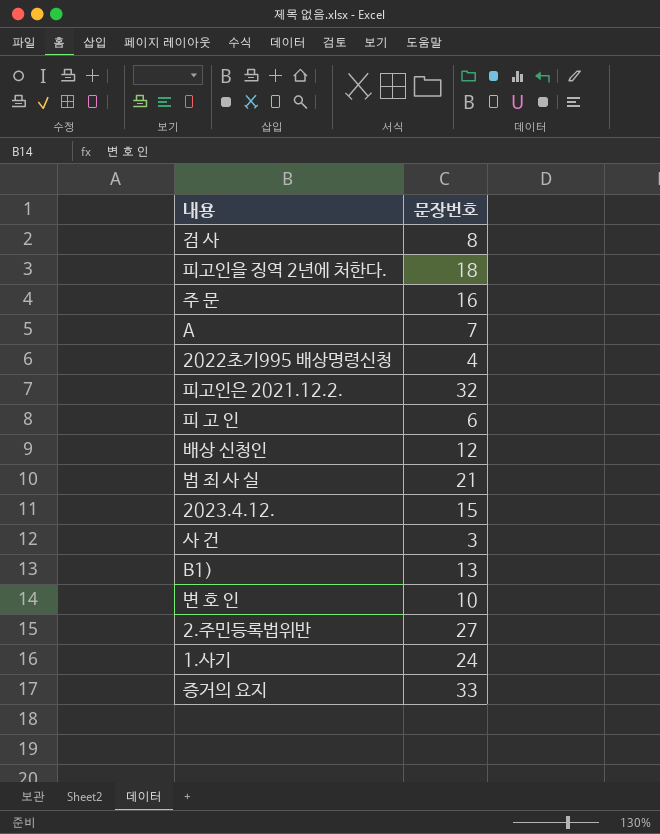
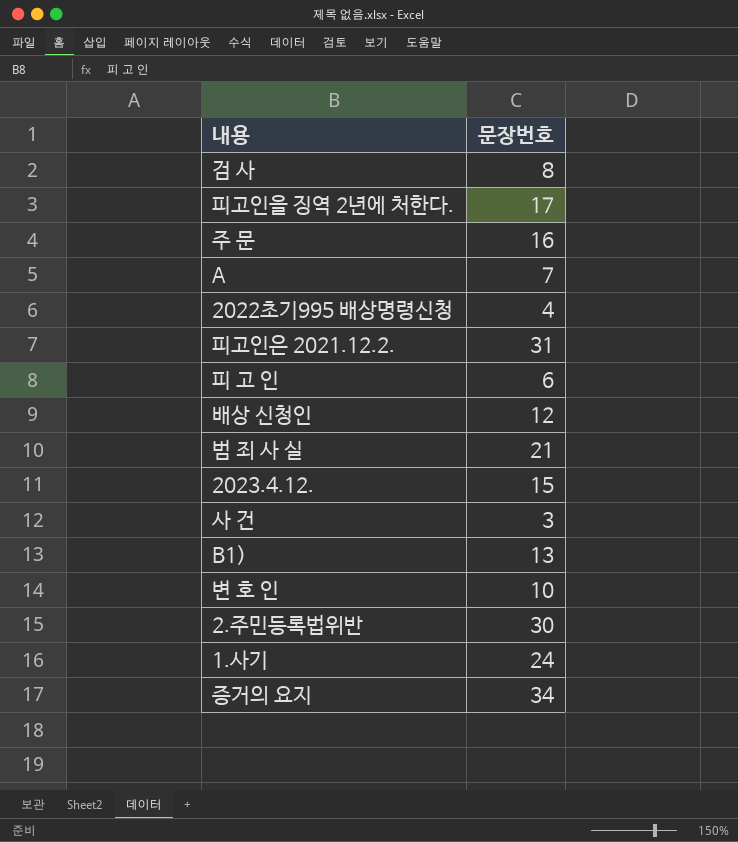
피고인을 징역 2년에 처한다. | 문장번호: 18 -> 17
피고인은 2021.12.2. | 문장번호: 32 -> 31
2.주민등록법위반 | 문장번호: 27 -> 30
증거의 요지 | 문장번호: 33 -> 34

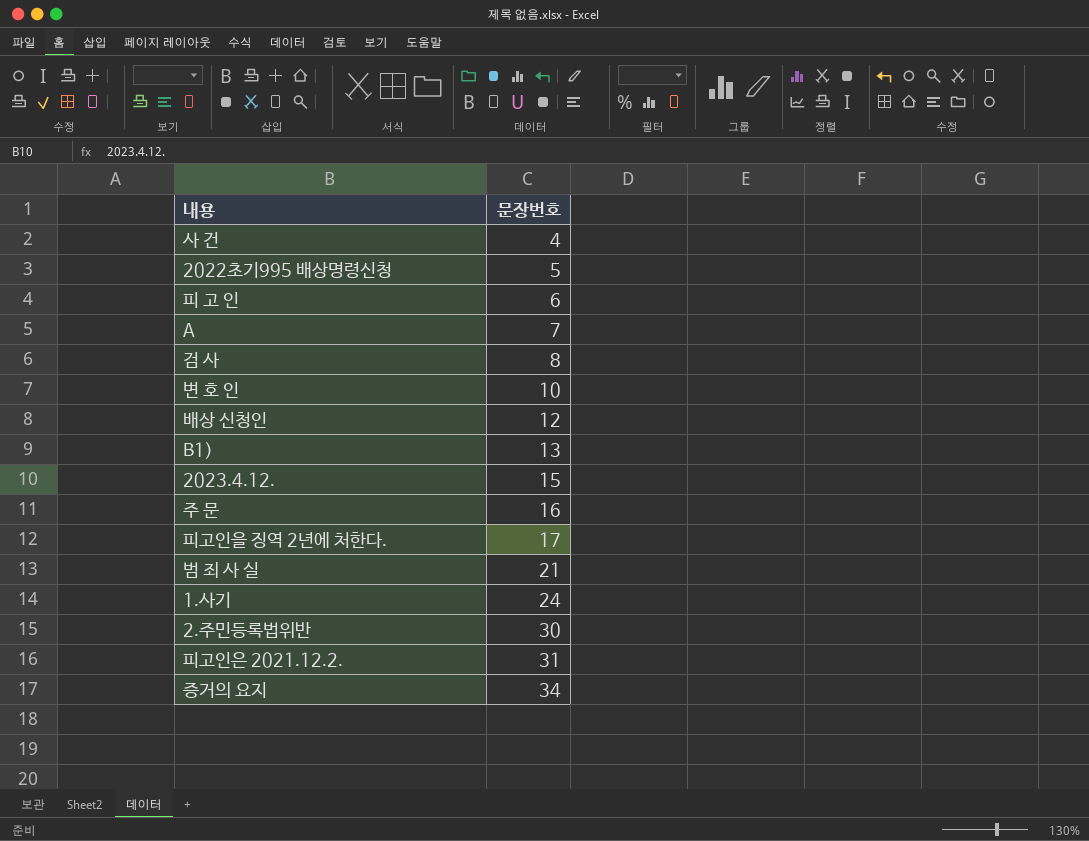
row order: none -> 문장번호 ascending
사 건 | 문장번호: 3 -> 4
2022초기995 배상명령신청 | 문장번호: 4 -> 5

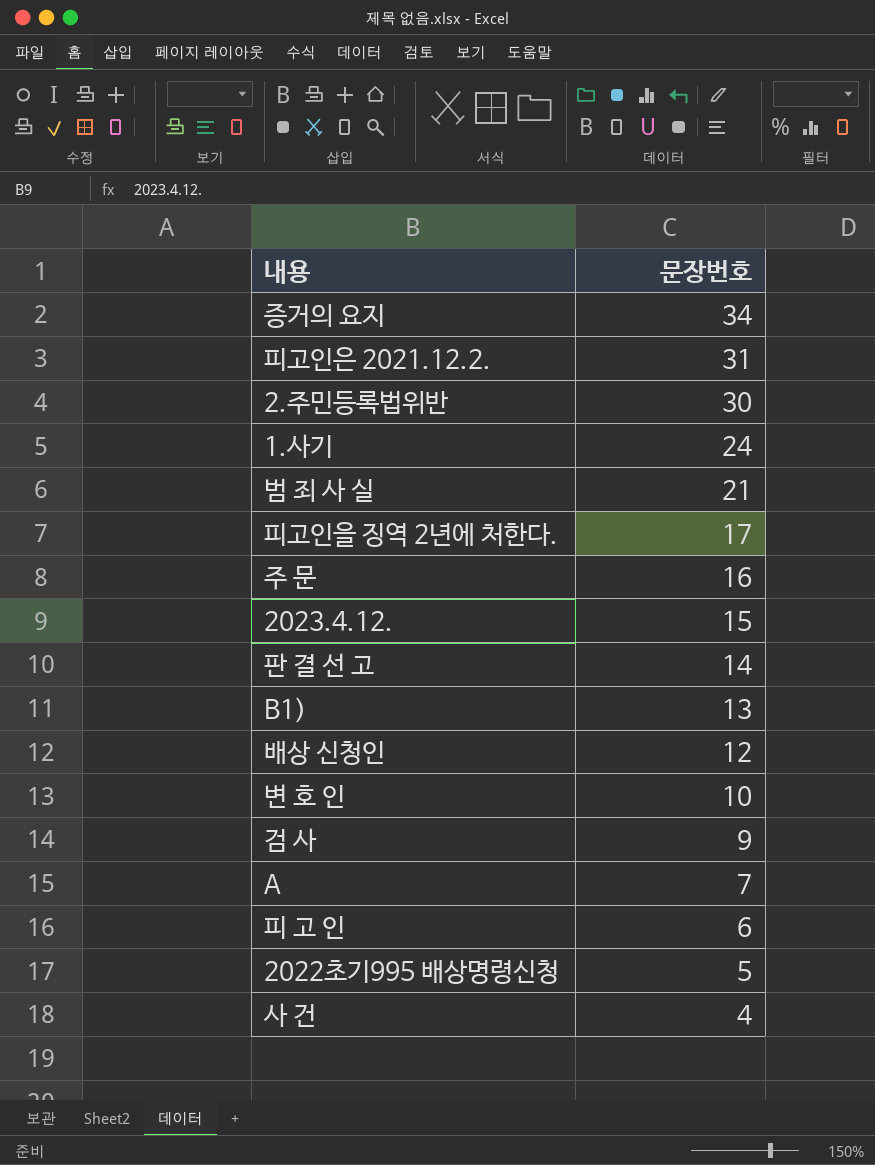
row order: 문장번호 ascending -> 문장번호 descending
row 판 결 선 고: none -> 14
검 사 | 문장번호: 8 -> 9

